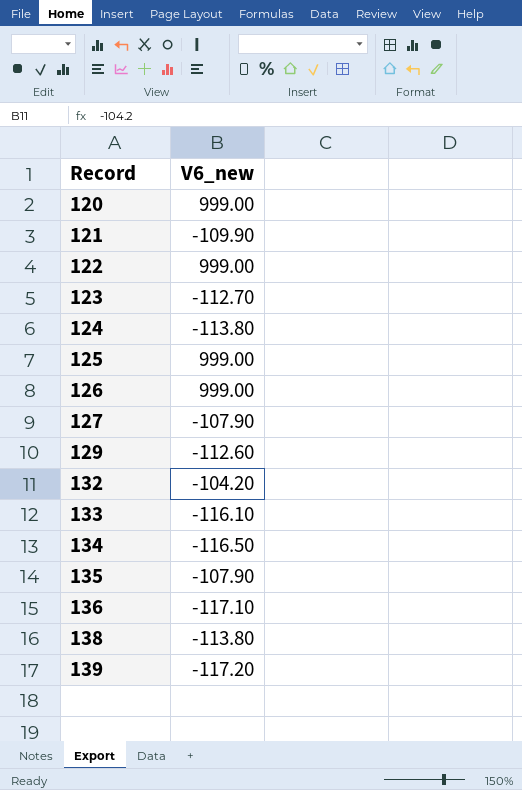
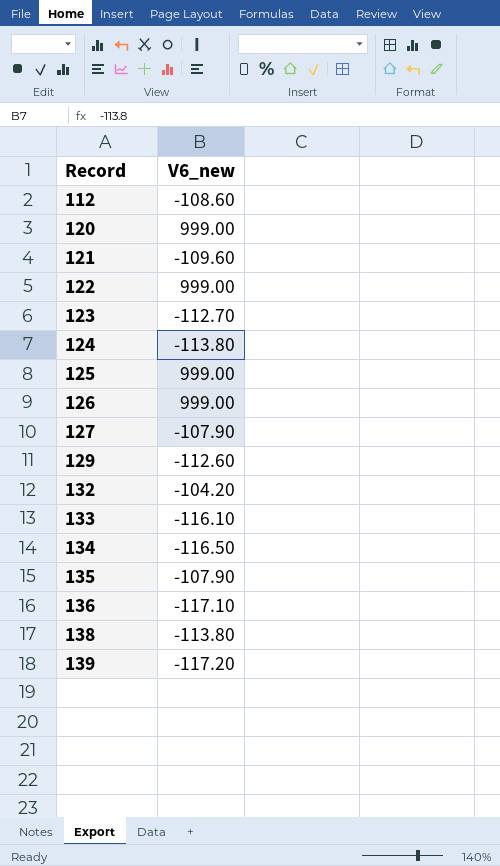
row 112: none -> -108.60
121 | V6_new: -109.90 -> -109.60

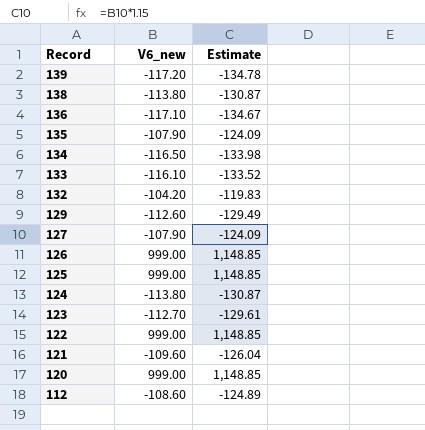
row order: Record ascending -> Record descending
column Estimate | formula: none -> [V6_new] * 1.15

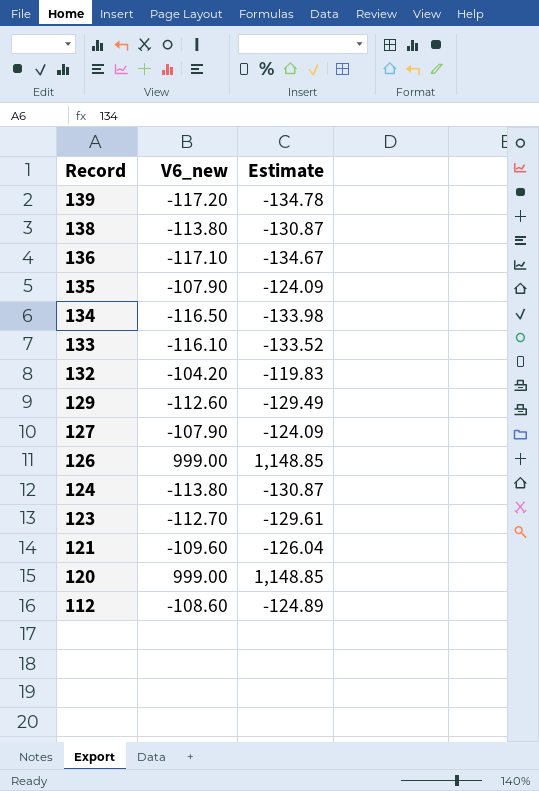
row 125: 999.00 | 1,148.85 -> none
row 122: 999.00 | 1,148.85 -> none

